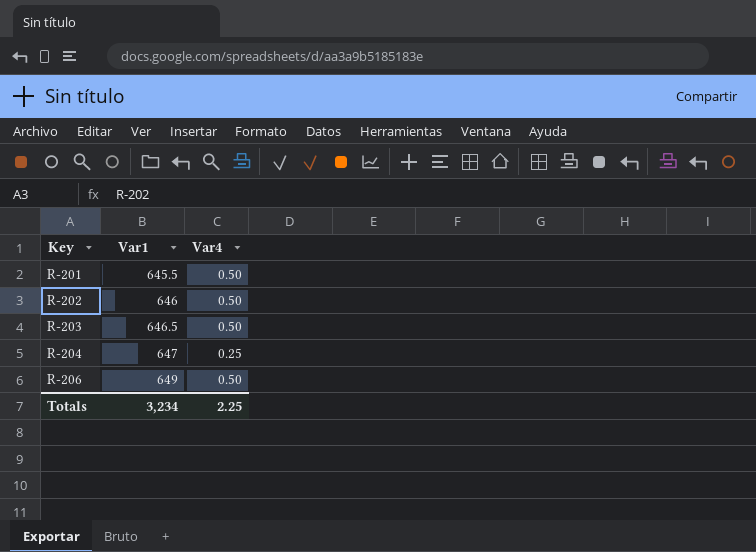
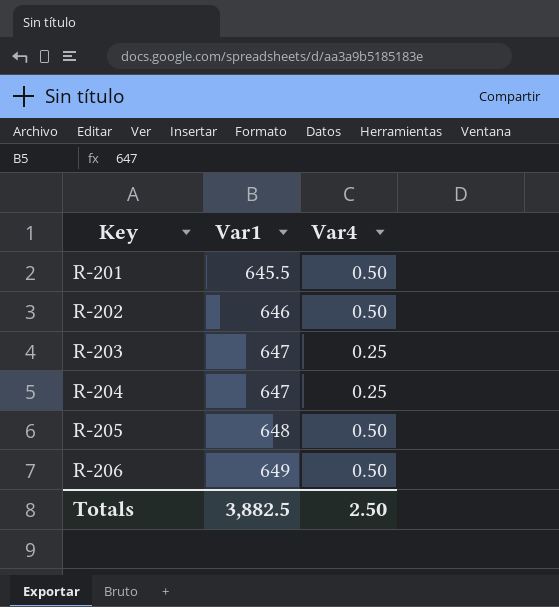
R-203 | Var1: 646.5 -> 647
R-203 | Var4: 0.50 -> 0.25
row R-205: none -> 648 | 0.50
Totals | Var1: 3,234 -> 3,882.5
Totals | Var4: 2.25 -> 2.50

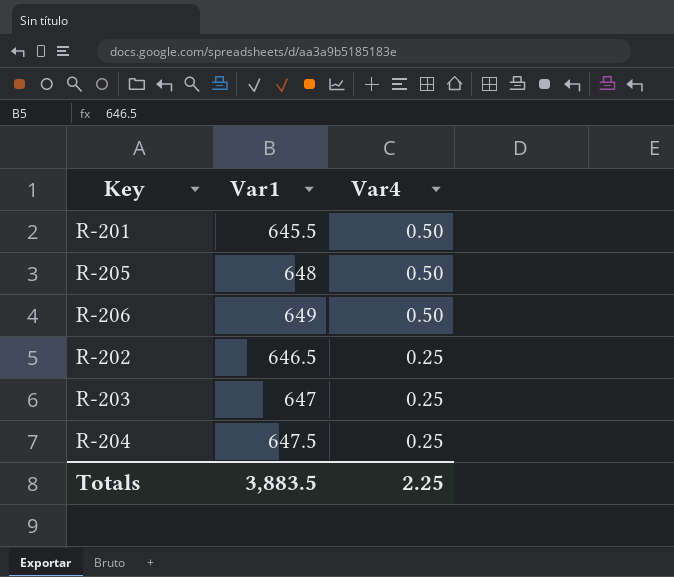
row order: Key ascending -> Var4 descending
R-202 | Var1: 646 -> 646.5
R-202 | Var4: 0.50 -> 0.25
R-204 | Var1: 647 -> 647.5
Totals | Var1: 3,882.5 -> 3,883.5
Totals | Var4: 2.50 -> 2.25

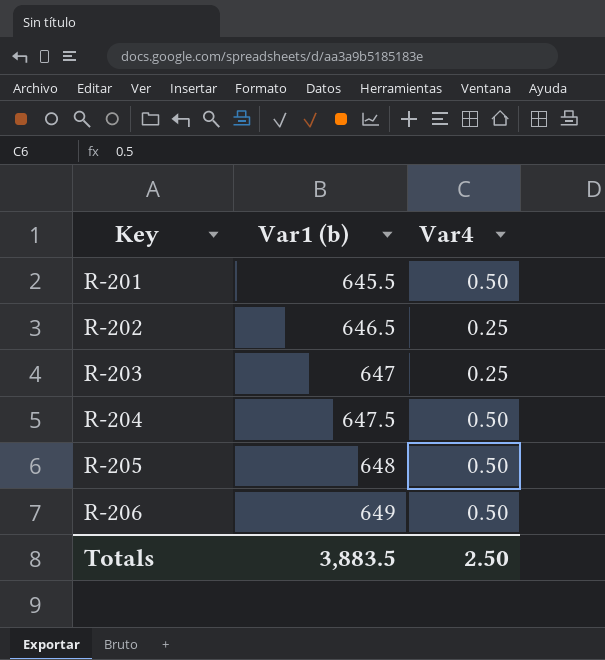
row order: Var4 descending -> Key ascending
column name: Var1 -> Var1 (b)
R-204 | Var4: 0.25 -> 0.50
Totals | Var4: 2.25 -> 2.50

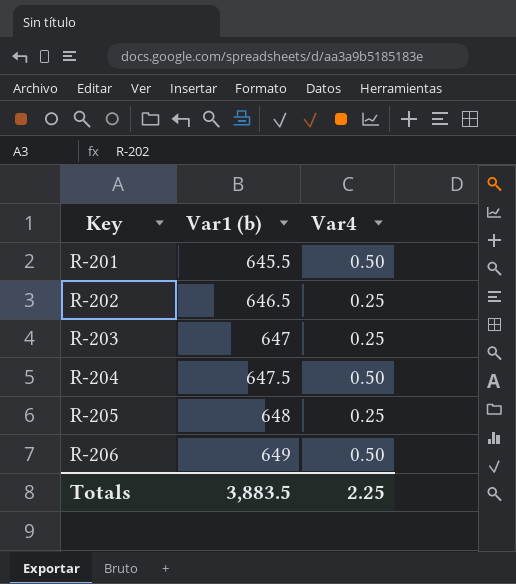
R-205 | Var4: 0.50 -> 0.25
Totals | Var4: 2.50 -> 2.25

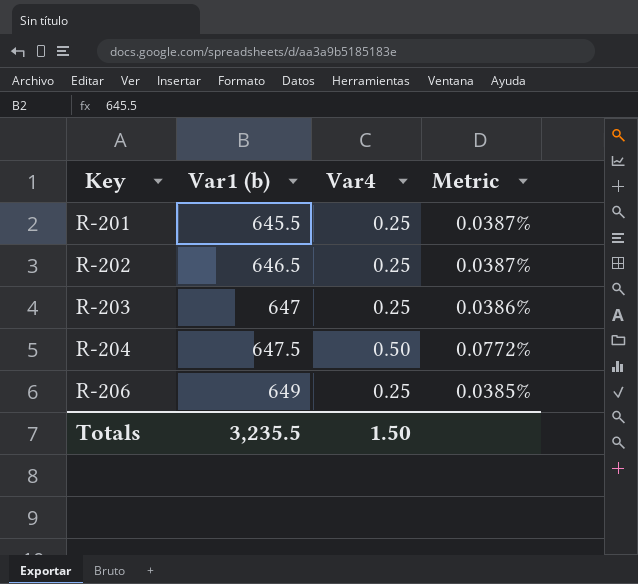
column Metric | formula: none -> [Var4] / [Var1 (b)]
row R-205: 648 | 0.25 -> none
R-201 | Var4: 0.50 -> 0.25
R-206 | Var4: 0.50 -> 0.25
Totals | Var1 (b): 3,883.5 -> 3,235.5
Totals | Var4: 2.25 -> 1.50

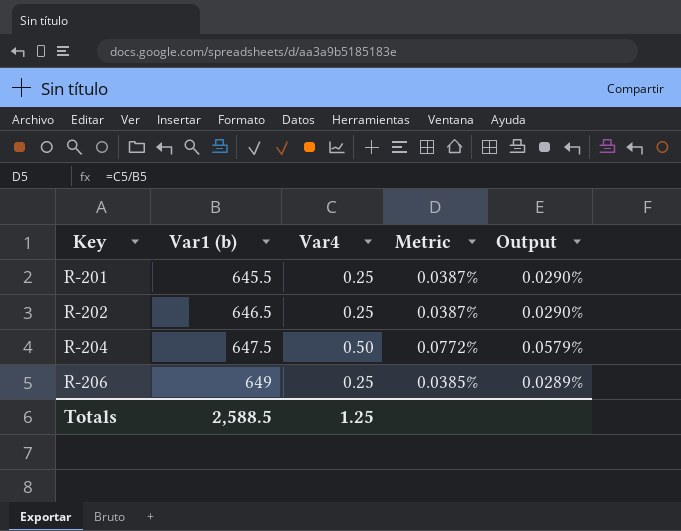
column Output | formula: none -> [Metric] * 0.75
row R-203: 647 | 0.25 | 0.0386% -> none
Totals | Var1 (b): 3,235.5 -> 2,588.5
Totals | Var4: 1.50 -> 1.25

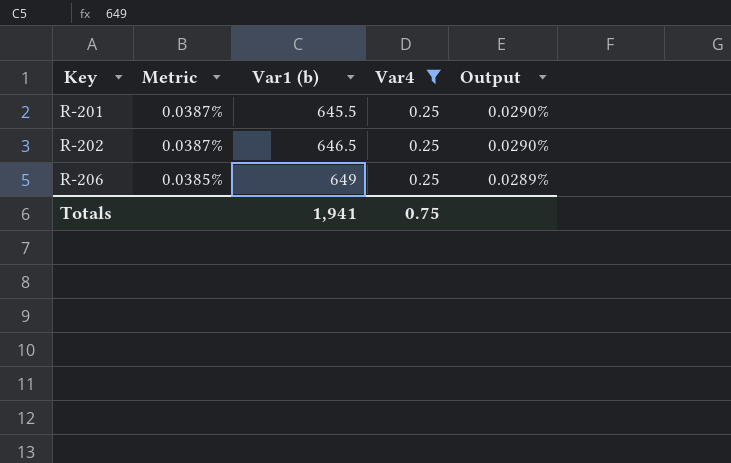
filter: none -> Var4 = 0.25
column Metric | position: 4 -> 2
Totals | Var1 (b): 2,588.5 -> 1,941
Totals | Var4: 1.25 -> 0.75

